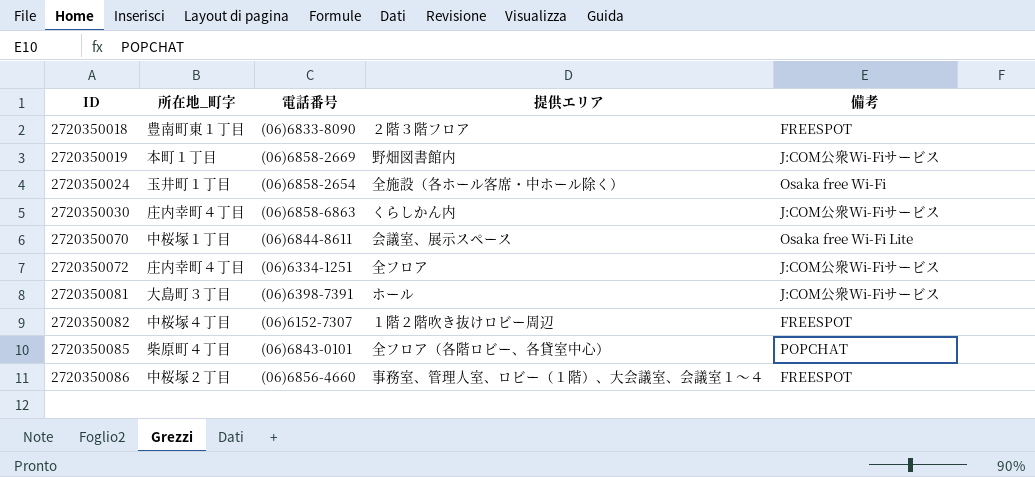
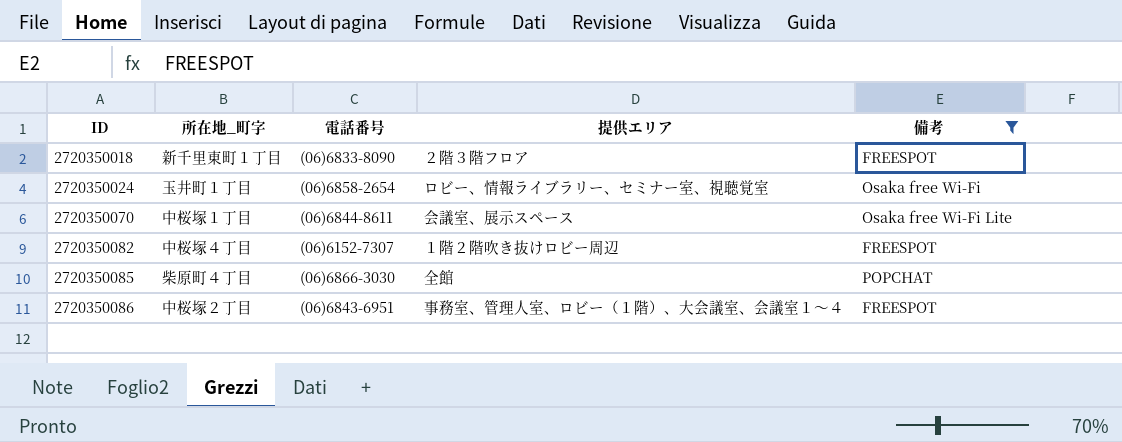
filter: none -> 備考 != J:COM公衆Wi-Fiサービス
2720350018 | 所在地_町字: 豊南町東１丁目 -> 新千里東町１丁目
2720350024 | 提供エリア: 全施設（各ホール客席・中ホール除く） -> ロビー、情報ライブラリー、セミナー室、視聴覚室
2720350085 | 電話番号: (06)6843-0101 -> (06)6866-3030
2720350085 | 提供エリア: 全フロア（各階ロビー、各貸室中心） -> 全館
2720350086 | 電話番号: (06)6856-4660 -> (06)6843-6951

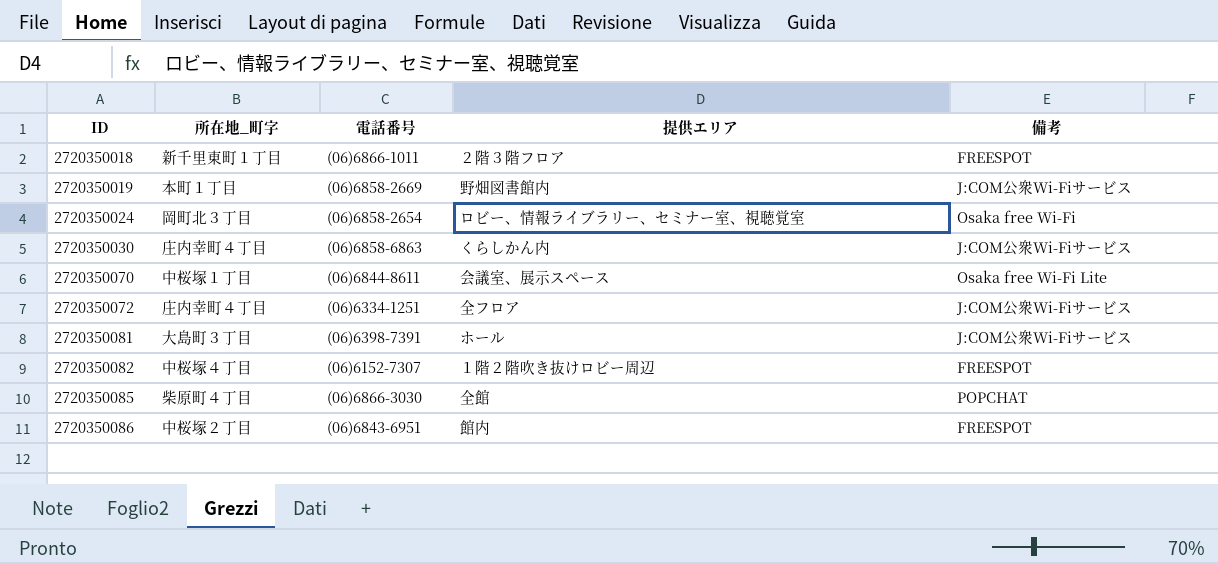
filter: 備考 != J:COM公衆Wi-Fiサービス -> none
2720350018 | 電話番号: (06)6833-8090 -> (06)6866-1011
2720350024 | 所在地_町字: 玉井町１丁目 -> 岡町北３丁目
2720350086 | 提供エリア: 事務室、管理人室、ロビー（１階）、大会議室、会議室１～４ -> 館内

